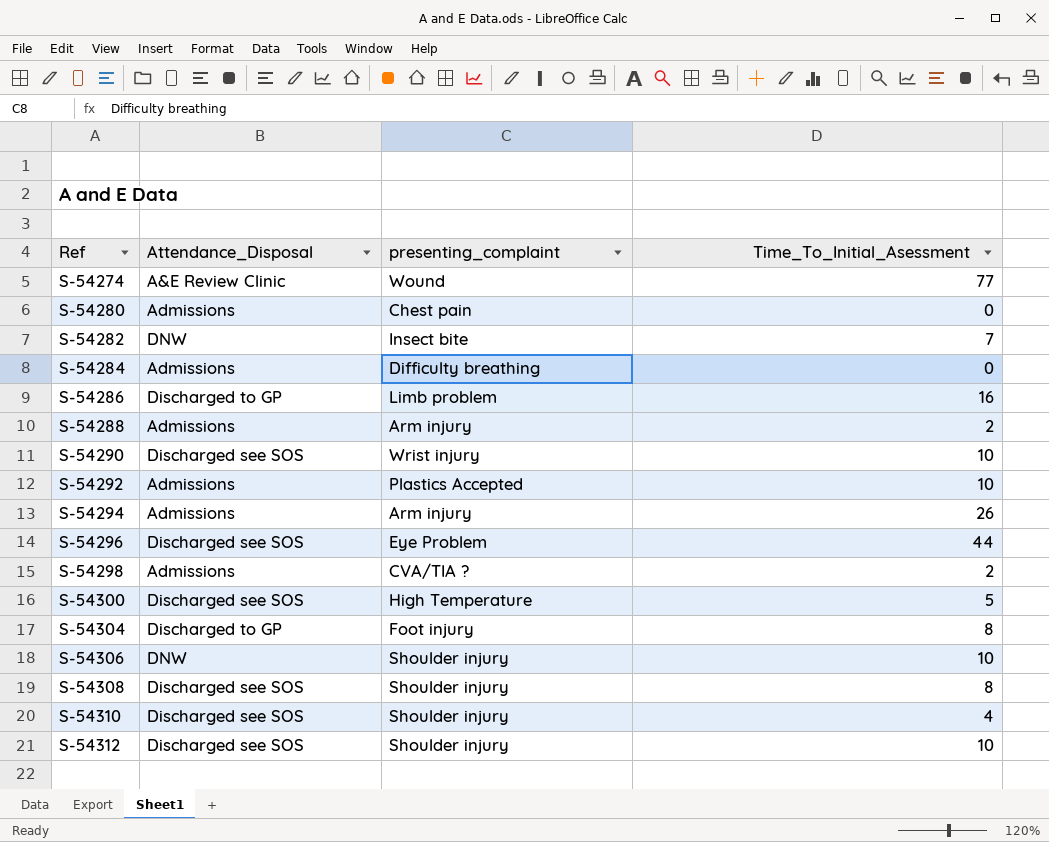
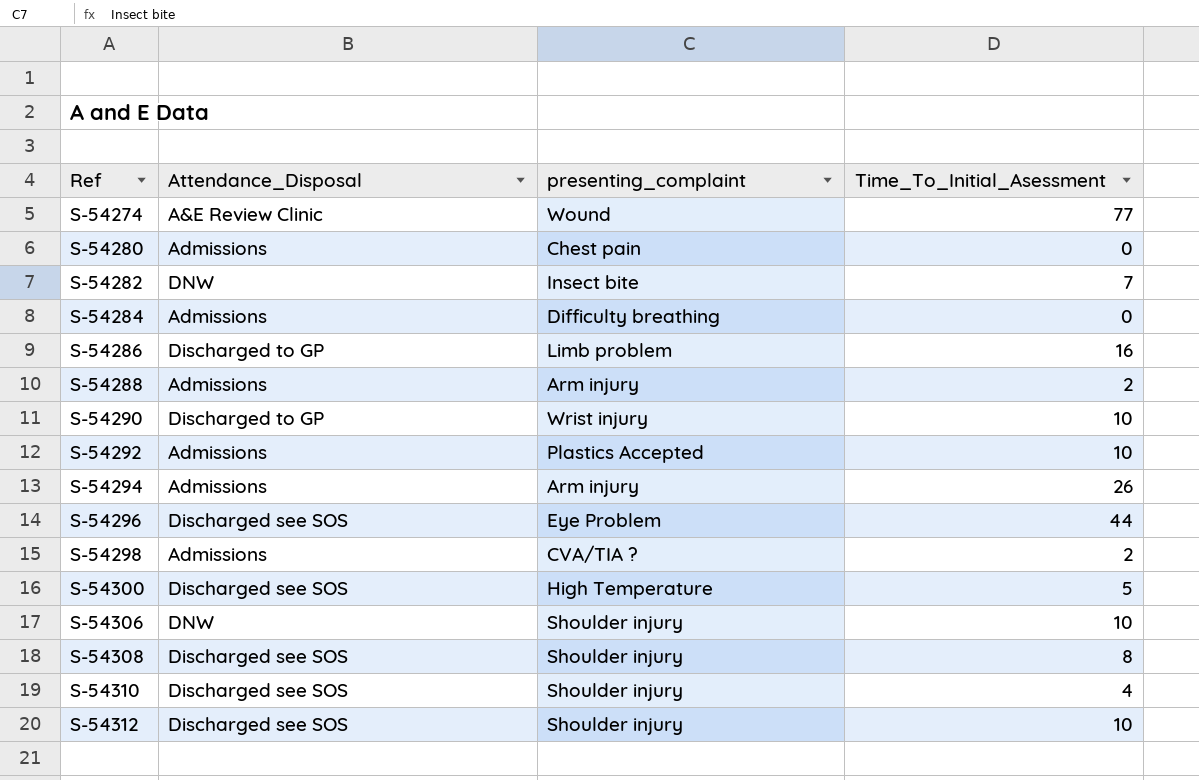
row S-54304: Discharged to GP | Foot injury | 8 -> none
S-54290 | Attendance_Disposal: Discharged see SOS -> Discharged to GP

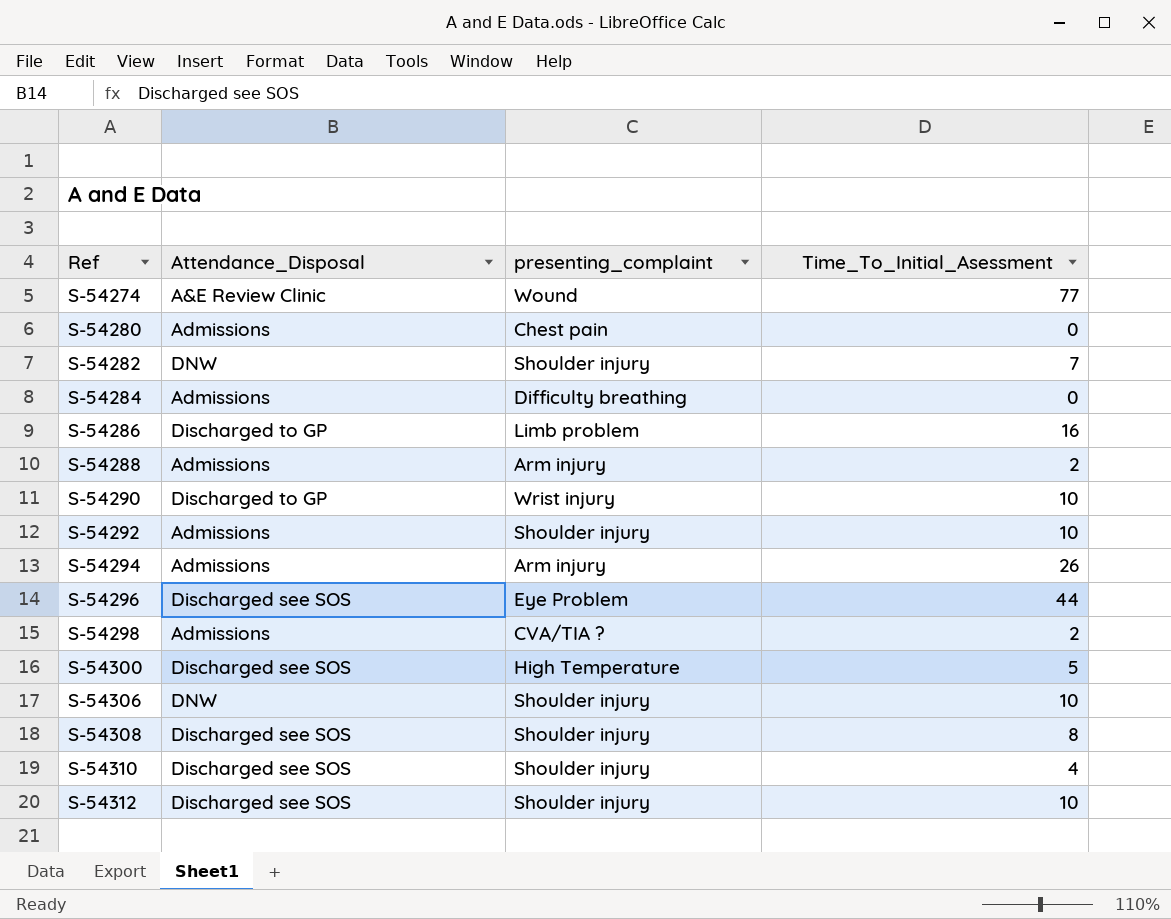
S-54282 | presenting_complaint: Insect bite -> Shoulder injury
S-54292 | presenting_complaint: Plastics Accepted -> Shoulder injury

